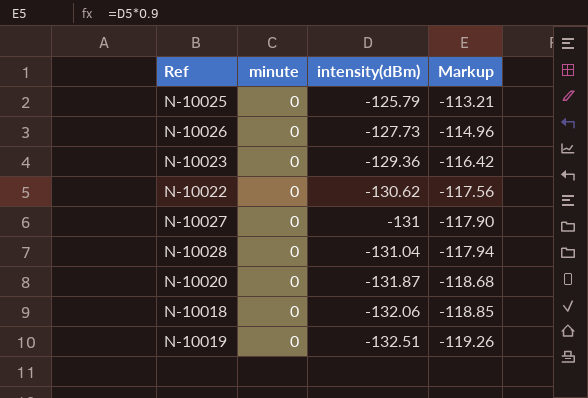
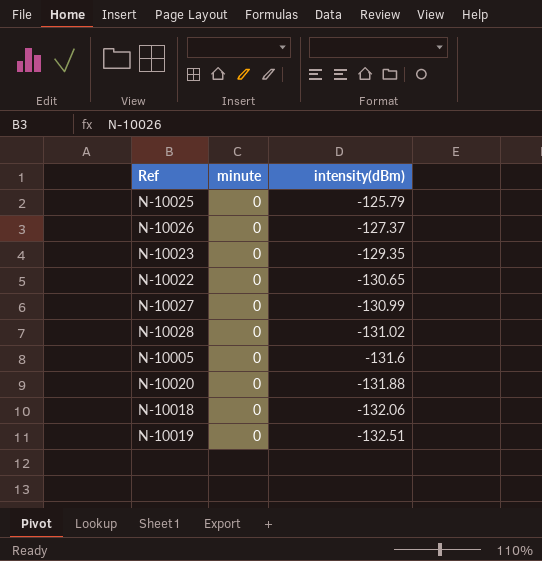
column Markup | formula: [intensity(dBm)] * 0.9 -> none
N-10026 | intensity(dBm): -127.73 -> -127.37
N-10023 | intensity(dBm): -129.36 -> -129.35
N-10022 | intensity(dBm): -130.62 -> -130.65
N-10027 | intensity(dBm): -131 -> -130.99
N-10028 | intensity(dBm): -131.04 -> -131.02
row N-10005: none -> 0 | -131.6
N-10020 | intensity(dBm): -131.87 -> -131.88

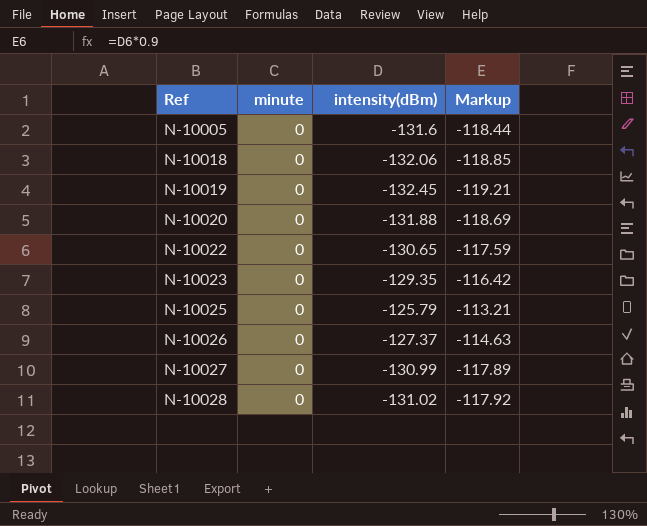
row order: intensity(dBm) descending -> Ref ascending
column Markup | formula: none -> [intensity(dBm)] * 0.9
N-10019 | intensity(dBm): -132.51 -> -132.45

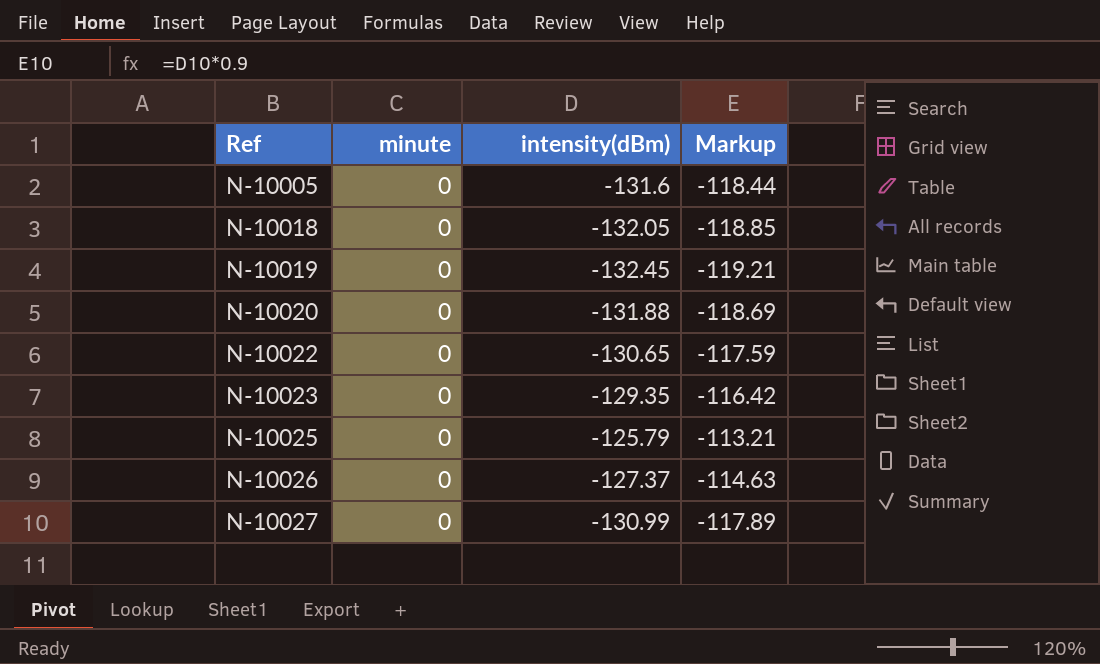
row N-10028: 0 | -131.02 | -117.92 -> none
N-10018 | intensity(dBm): -132.06 -> -132.05

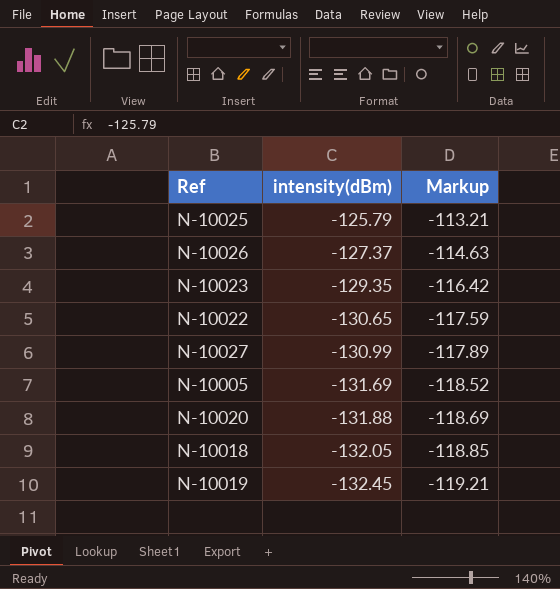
row order: Ref ascending -> intensity(dBm) descending
column minute | position: 2 -> none
N-10005 | intensity(dBm): -131.6 -> -131.69
N-10005 | Markup: -118.44 -> -118.52

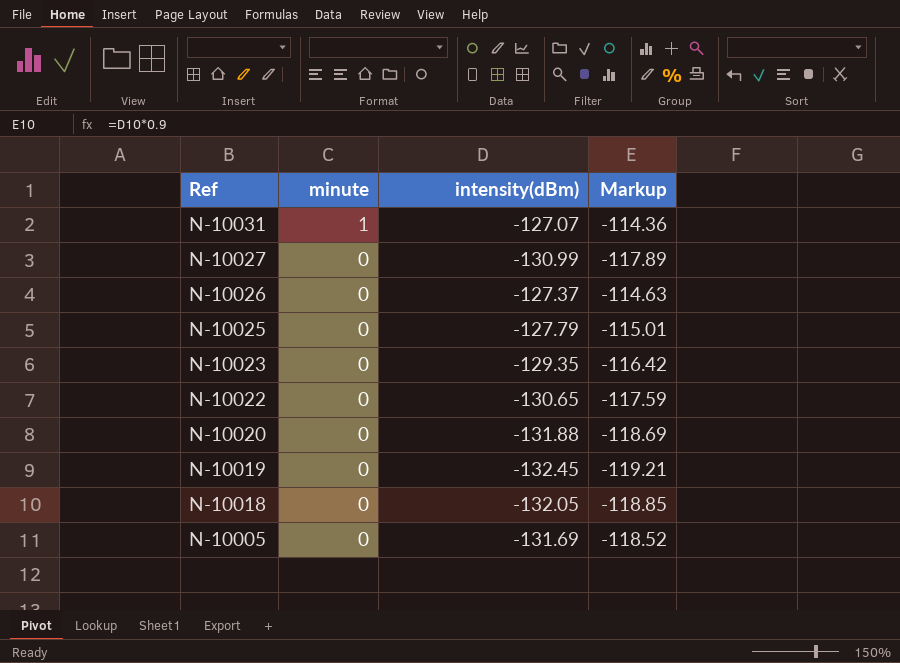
row order: intensity(dBm) descending -> Ref descending
column minute | position: none -> 2
row N-10031: none -> 1 | -127.07 | -114.36
N-10025 | intensity(dBm): -125.79 -> -127.79
N-10025 | Markup: -113.21 -> -115.01

